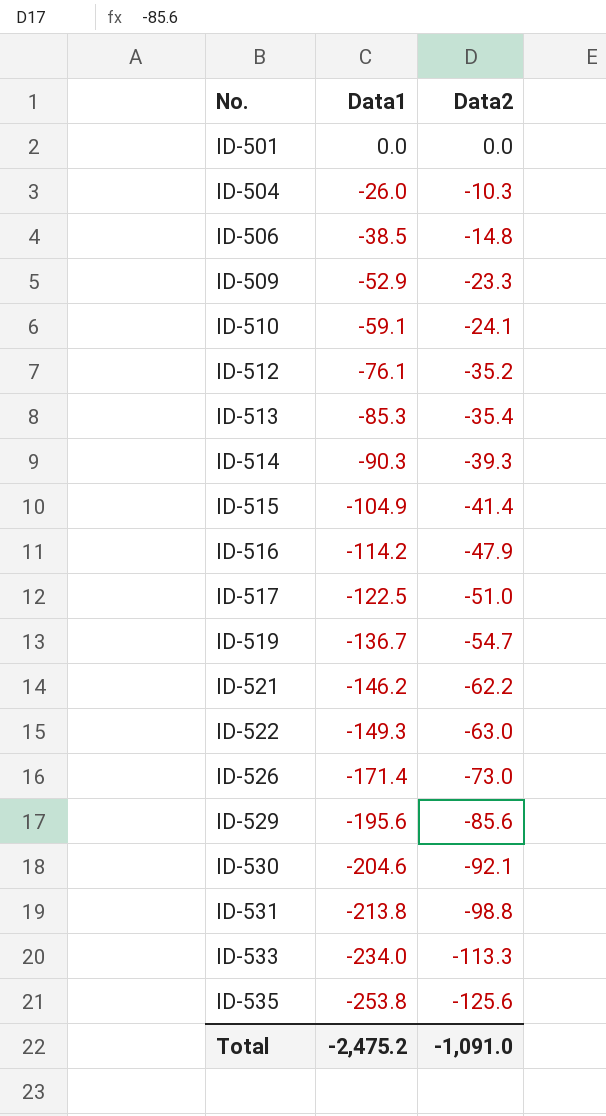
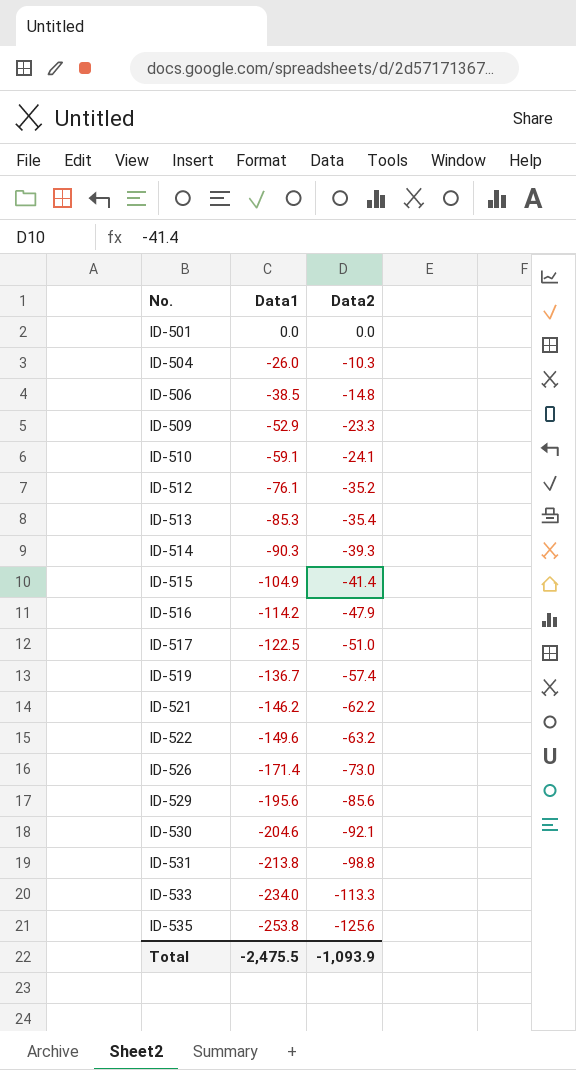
ID-519 | Data2: -54.7 -> -57.4
ID-522 | Data1: -149.3 -> -149.6
ID-522 | Data2: -63.0 -> -63.2
Total | Data1: -2,475.2 -> -2,475.5
Total | Data2: -1,091.0 -> -1,093.9

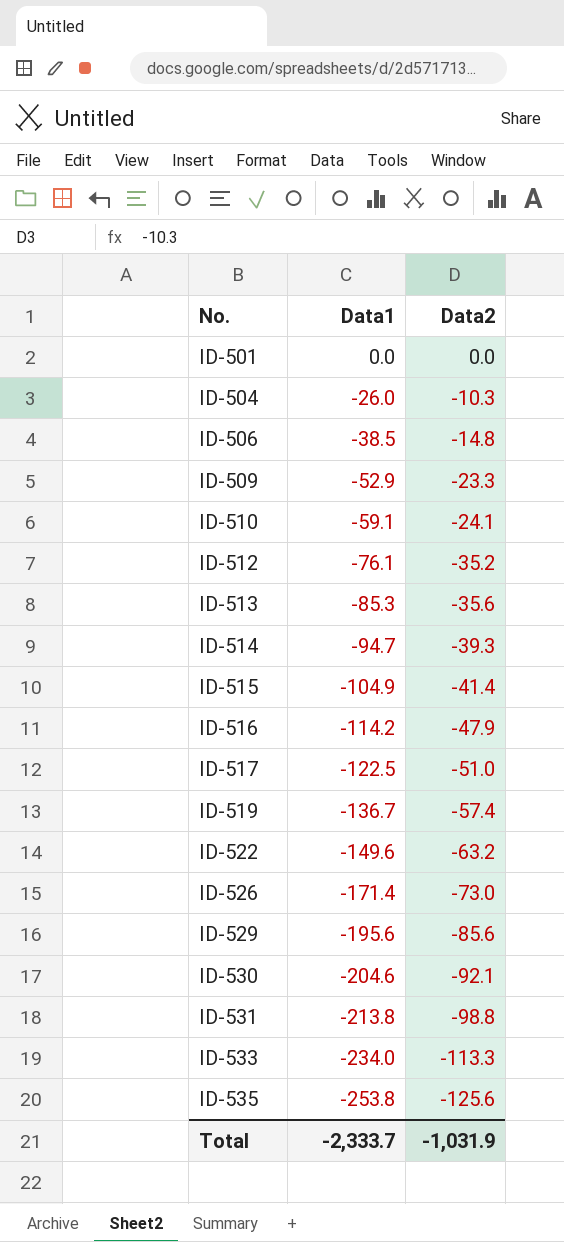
row ID-521: -146.2 | -62.2 -> none
ID-513 | Data2: -35.4 -> -35.6
ID-514 | Data1: -90.3 -> -94.7
Total | Data1: -2,475.5 -> -2,333.7
Total | Data2: -1,093.9 -> -1,031.9

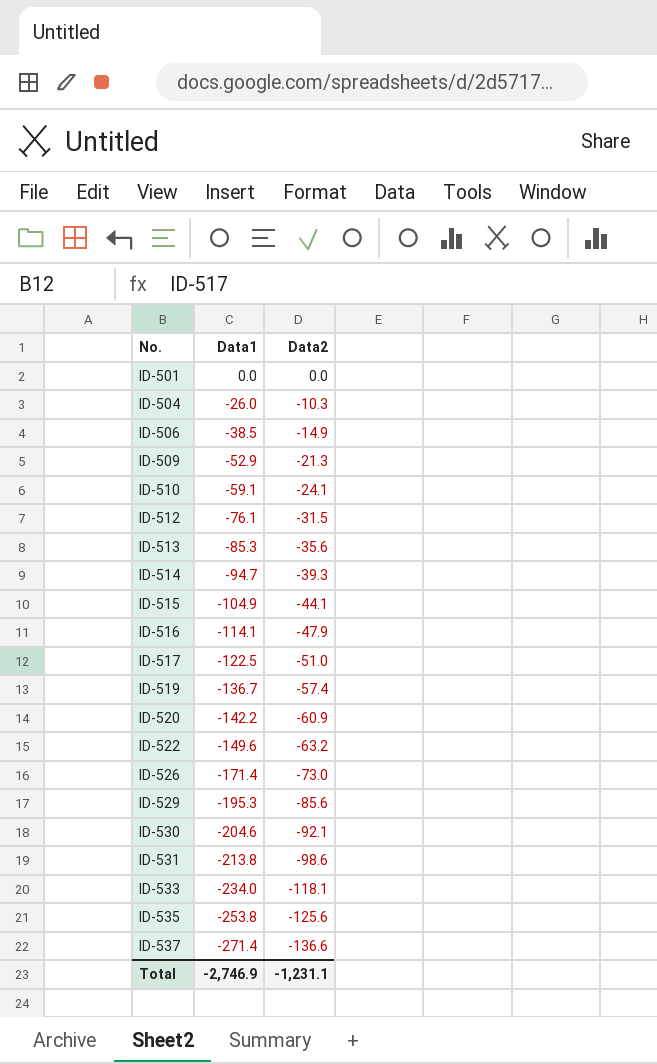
ID-506 | Data2: -14.8 -> -14.9
ID-509 | Data2: -23.3 -> -21.3
ID-512 | Data2: -35.2 -> -31.5
ID-515 | Data2: -41.4 -> -44.1
ID-516 | Data1: -114.2 -> -114.1
row ID-520: none -> -142.2 | -60.9
ID-529 | Data1: -195.6 -> -195.3
ID-531 | Data2: -98.8 -> -98.6
ID-533 | Data2: -113.3 -> -118.1
row ID-537: none -> -271.4 | -136.6
Total | Data1: -2,333.7 -> -2,746.9
Total | Data2: -1,031.9 -> -1,231.1

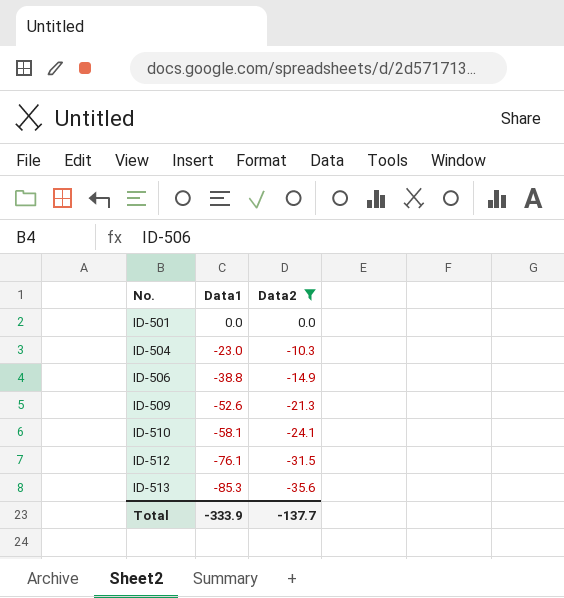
filter: none -> Data2 >= -35.6
ID-504 | Data1: -26.0 -> -23.0
ID-506 | Data1: -38.5 -> -38.8
ID-509 | Data1: -52.9 -> -52.6
ID-510 | Data1: -59.1 -> -58.1
Total | Data1: -2,746.9 -> -333.9
Total | Data2: -1,231.1 -> -137.7

